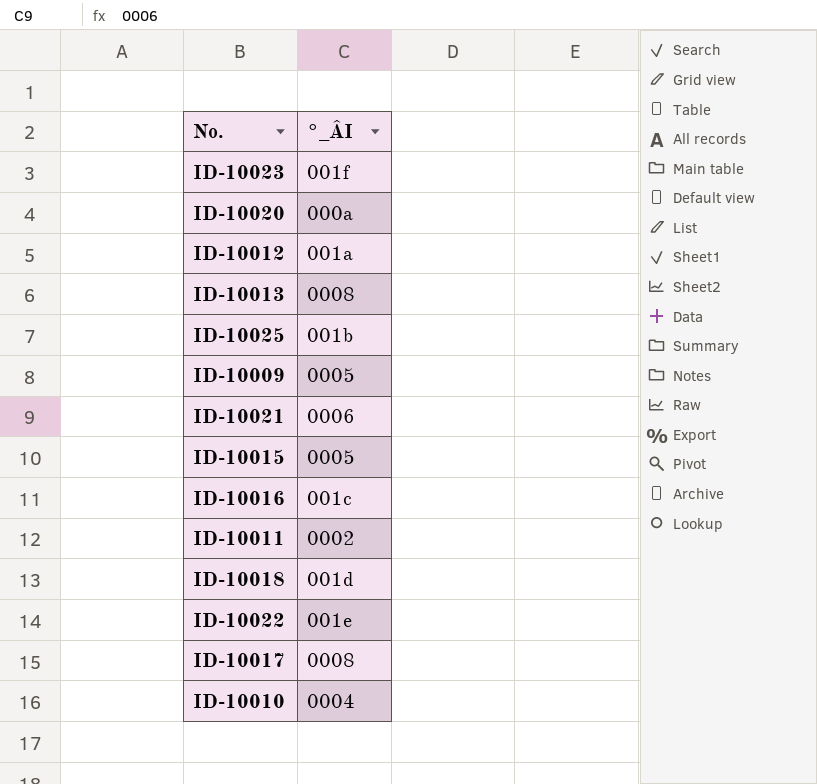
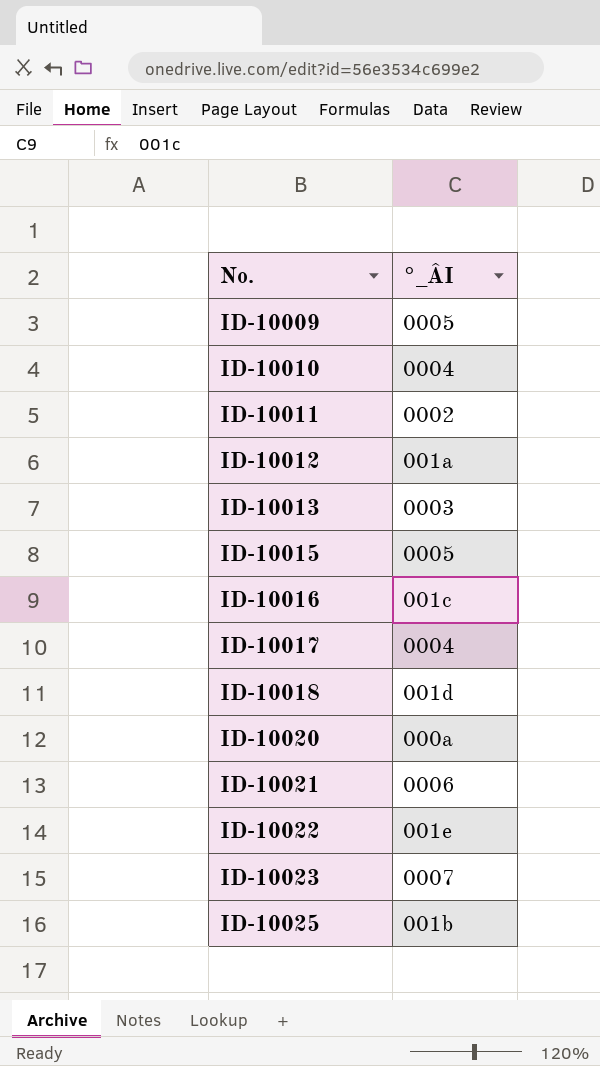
row order: none -> No. ascending
ID-10013 | °_ÂI: 0008 -> 0003
ID-10017 | °_ÂI: 0008 -> 0004
ID-10023 | °_ÂI: 001f -> 0007

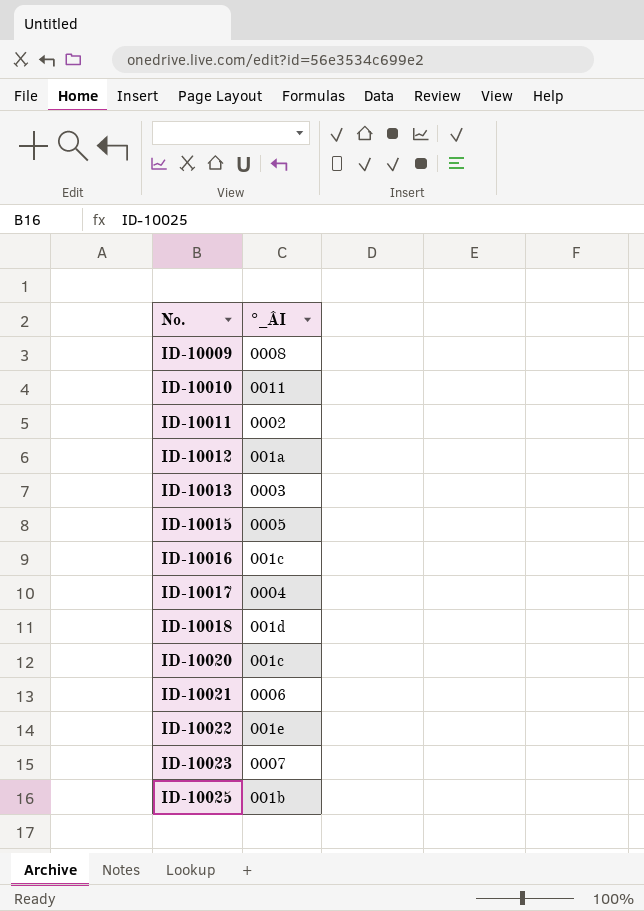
ID-10009 | °_ÂI: 0005 -> 0008
ID-10010 | °_ÂI: 0004 -> 0011
ID-10020 | °_ÂI: 000a -> 001c

